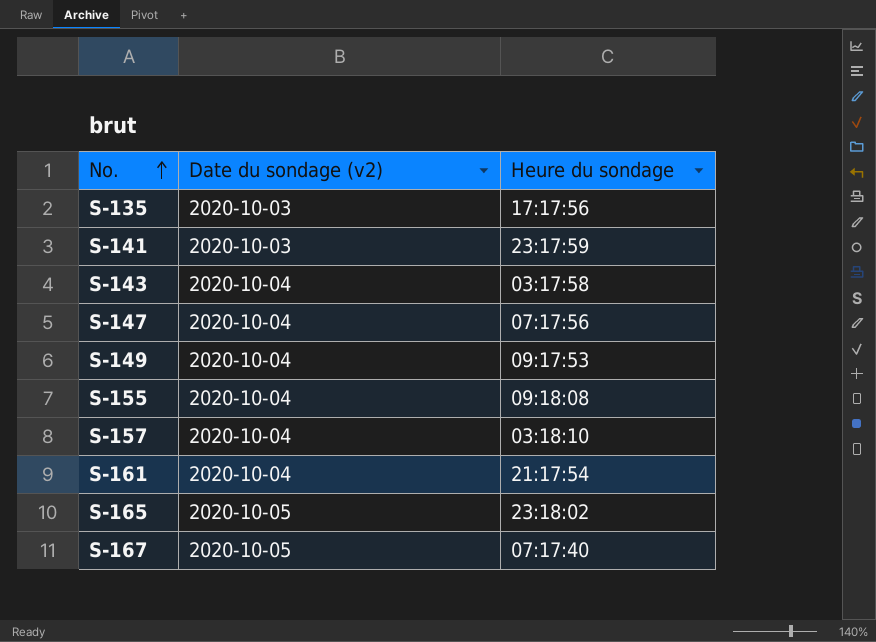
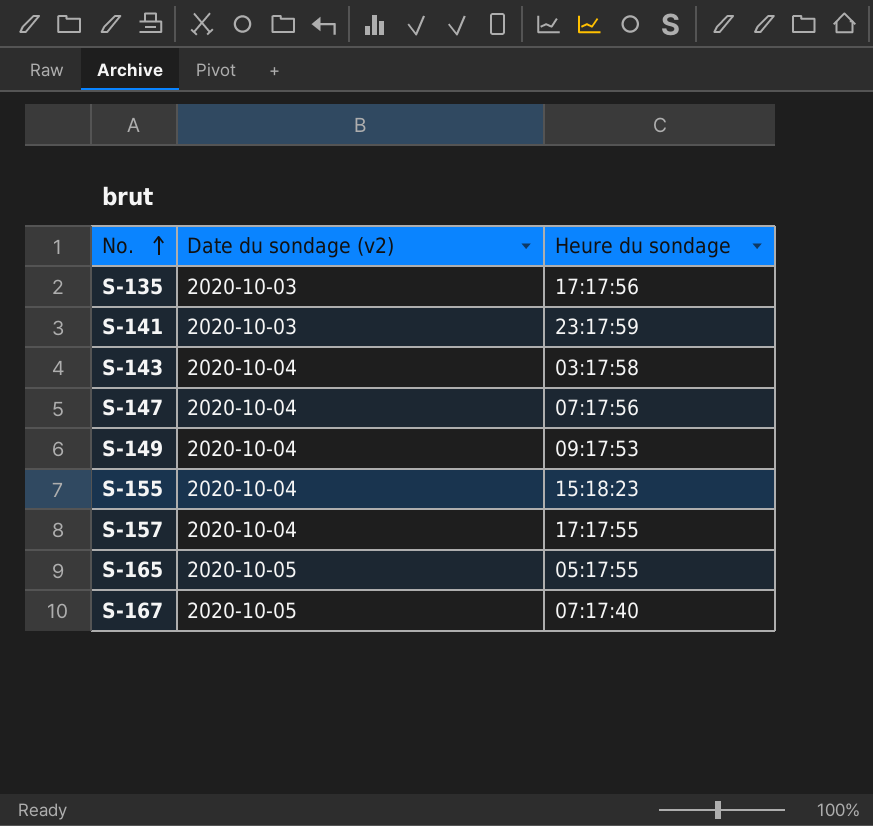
row S-161: 2020-10-04 | 21:17:54 -> none
S-155 | Heure du sondage: 09:18:08 -> 15:18:23
S-157 | Heure du sondage: 03:18:10 -> 17:17:55
S-165 | Heure du sondage: 23:18:02 -> 05:17:55

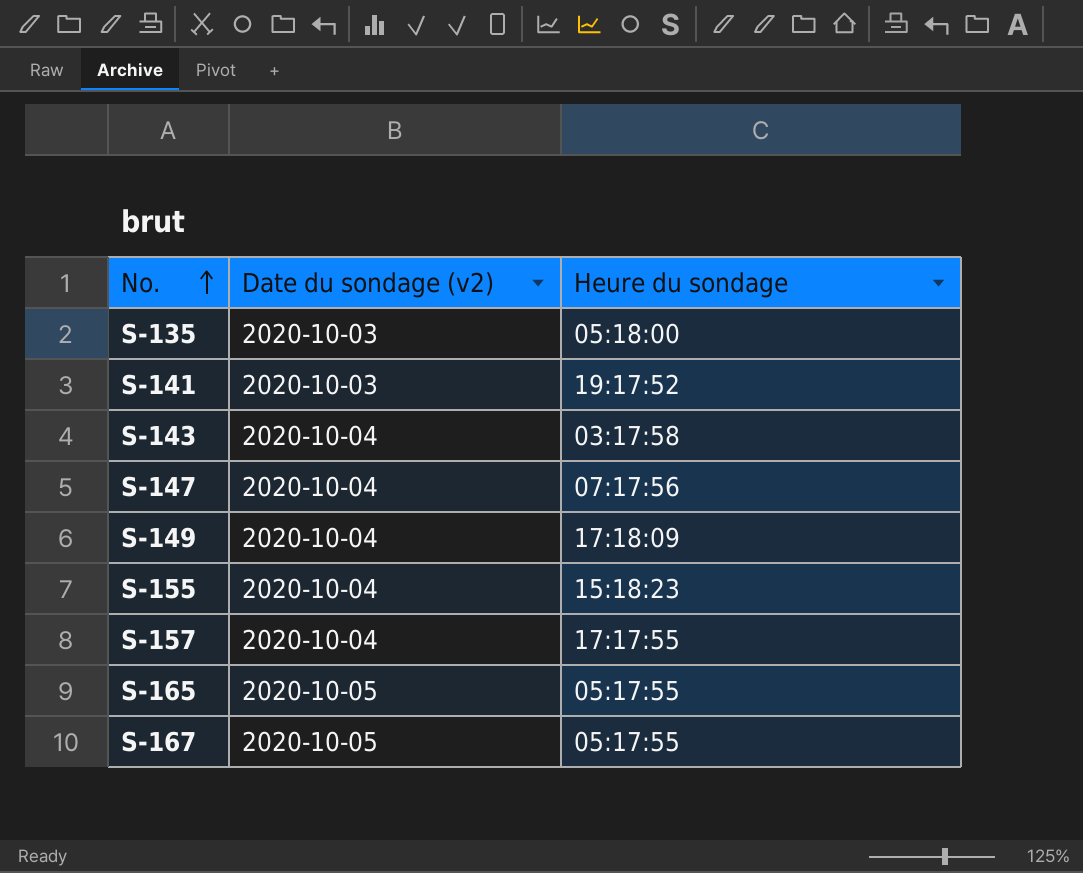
S-135 | Heure du sondage: 17:17:56 -> 05:18:00
S-141 | Heure du sondage: 23:17:59 -> 19:17:52
S-149 | Heure du sondage: 09:17:53 -> 17:18:09
S-167 | Heure du sondage: 07:17:40 -> 05:17:55

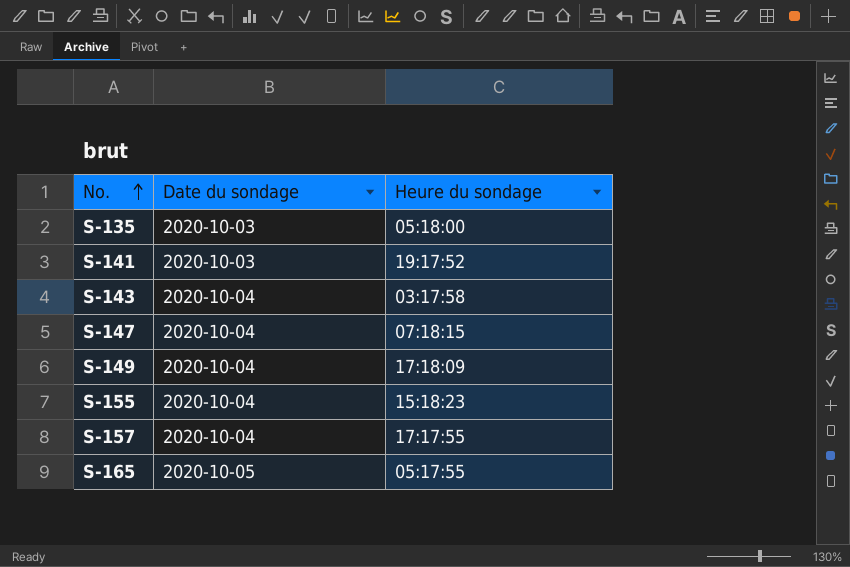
column name: Date du sondage (v2) -> Date du sondage
row S-167: 2020-10-05 | 05:17:55 -> none
S-147 | Heure du sondage: 07:17:56 -> 07:18:15

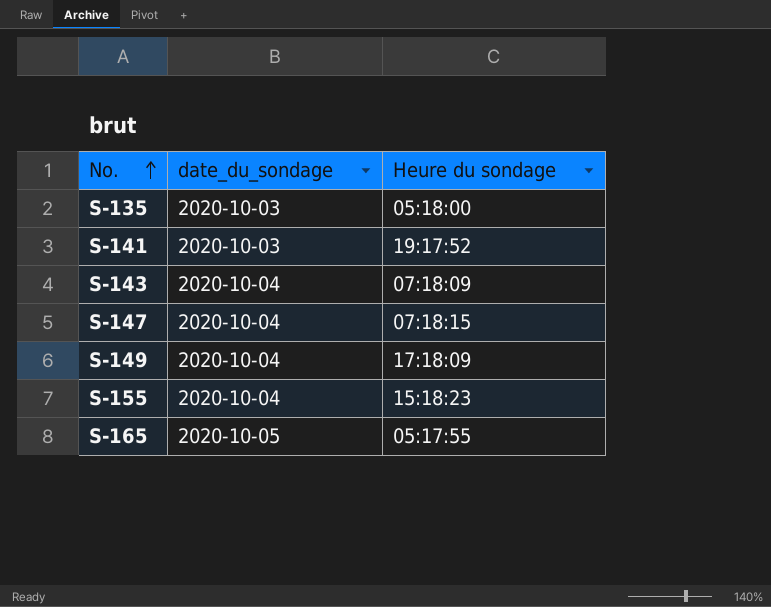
column name: Date du sondage -> date_du_sondage
row S-157: 2020-10-04 | 17:17:55 -> none
S-143 | Heure du sondage: 03:17:58 -> 07:18:09

